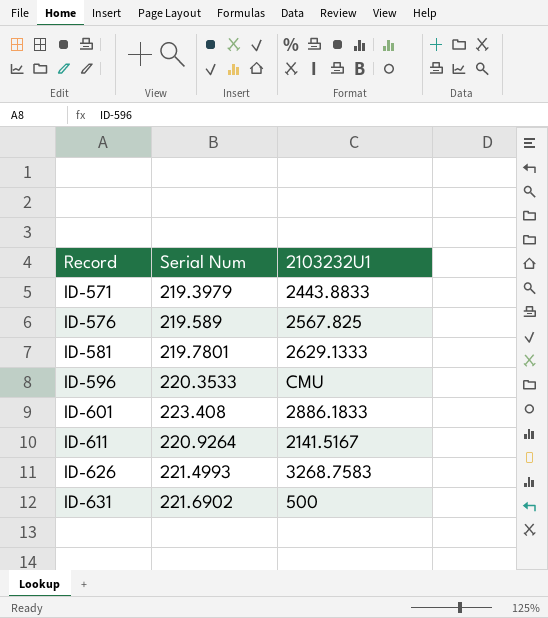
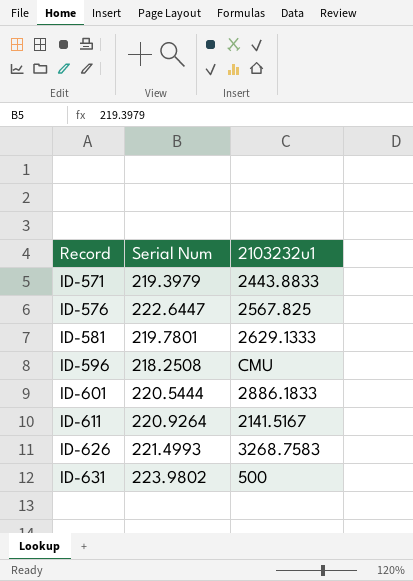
column name: 2103232U1 -> 2103232u1
ID-576 | Serial Num: 219.589 -> 222.6447
ID-596 | Serial Num: 220.3533 -> 218.2508
ID-601 | Serial Num: 223.408 -> 220.5444
ID-631 | Serial Num: 221.6902 -> 223.9802

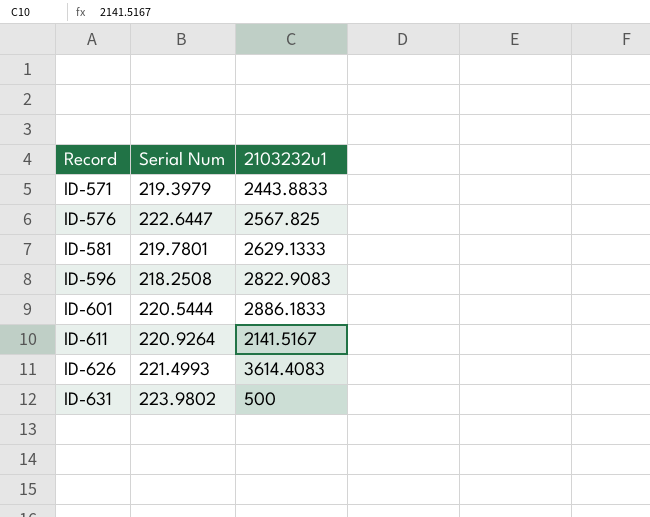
ID-596 | 2103232u1: CMU -> 2822.9083
ID-626 | 2103232u1: 3268.7583 -> 3614.4083

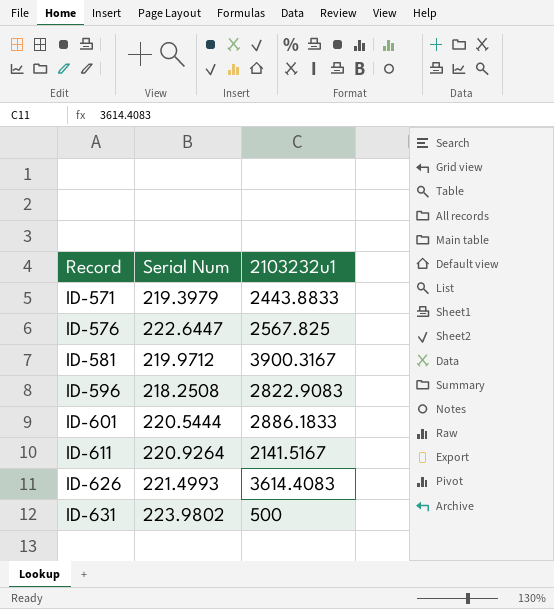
ID-581 | Serial Num: 219.7801 -> 219.9712
ID-581 | 2103232u1: 2629.1333 -> 3900.3167

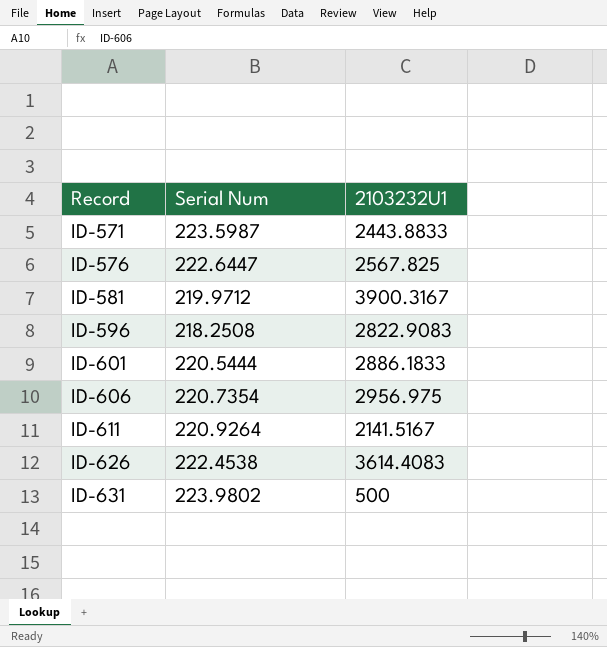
column name: 2103232u1 -> 2103232U1
ID-571 | Serial Num: 219.3979 -> 223.5987
row ID-606: none -> 220.7354 | 2956.975
ID-626 | Serial Num: 221.4993 -> 222.4538

